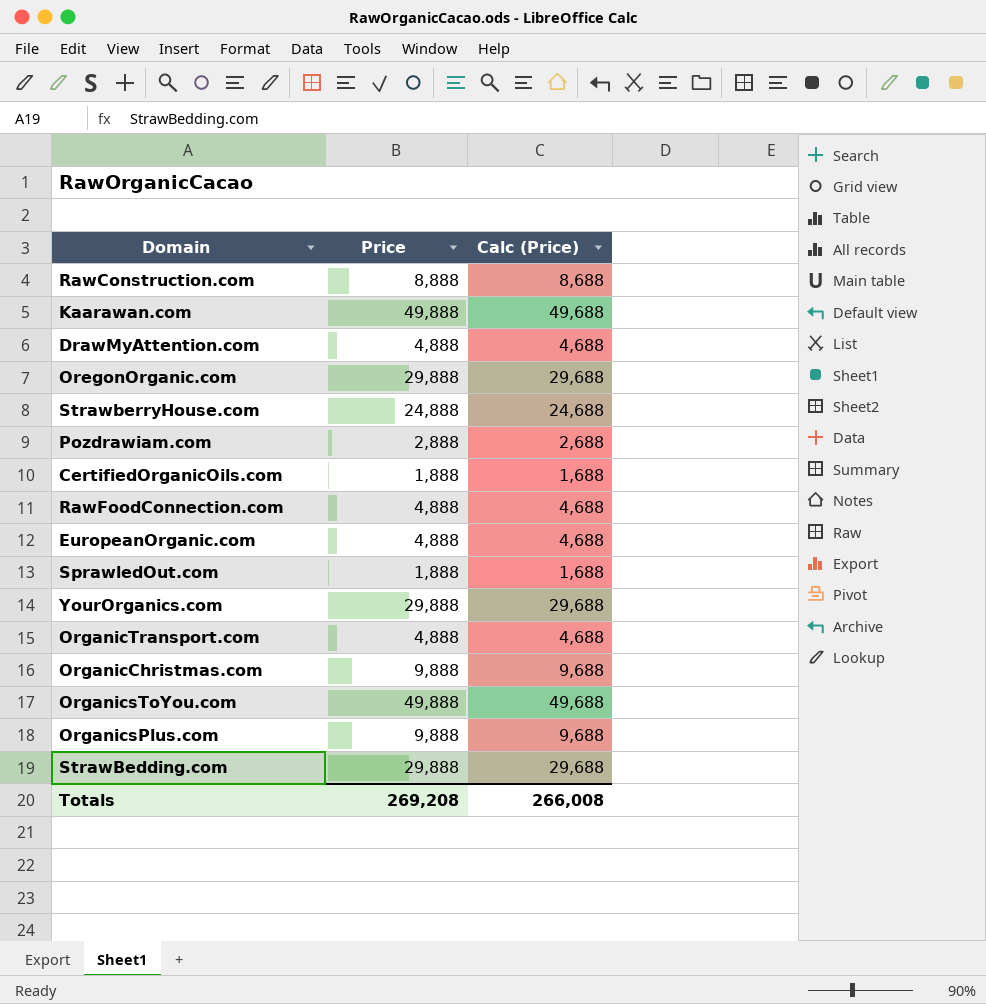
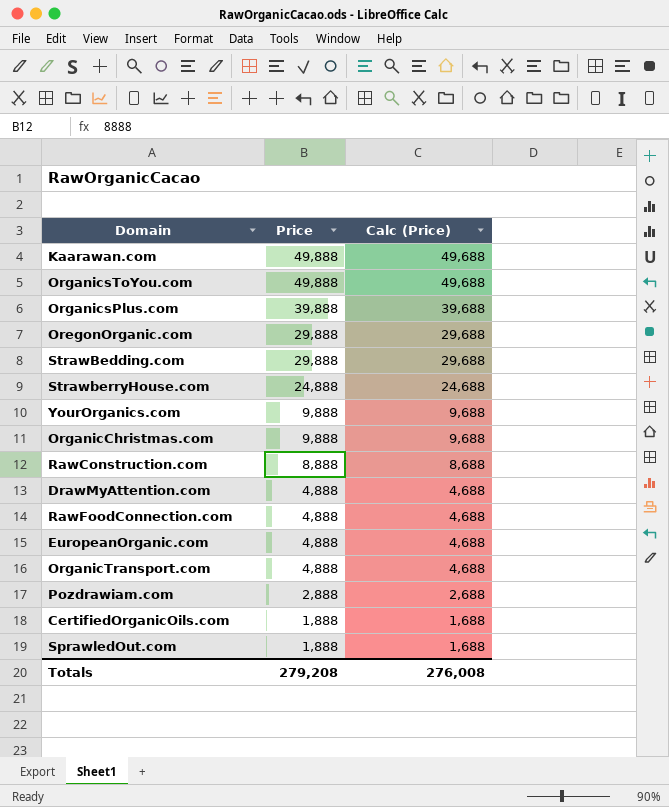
row order: none -> Price descending
OrganicsPlus.com | Price: 9,888 -> 39,888
OrganicsPlus.com | Calc (Price): 9,688 -> 39,688
YourOrganics.com | Price: 29,888 -> 9,888
YourOrganics.com | Calc (Price): 29,688 -> 9,688
Totals | Price: 269,208 -> 279,208
Totals | Calc (Price): 266,008 -> 276,008

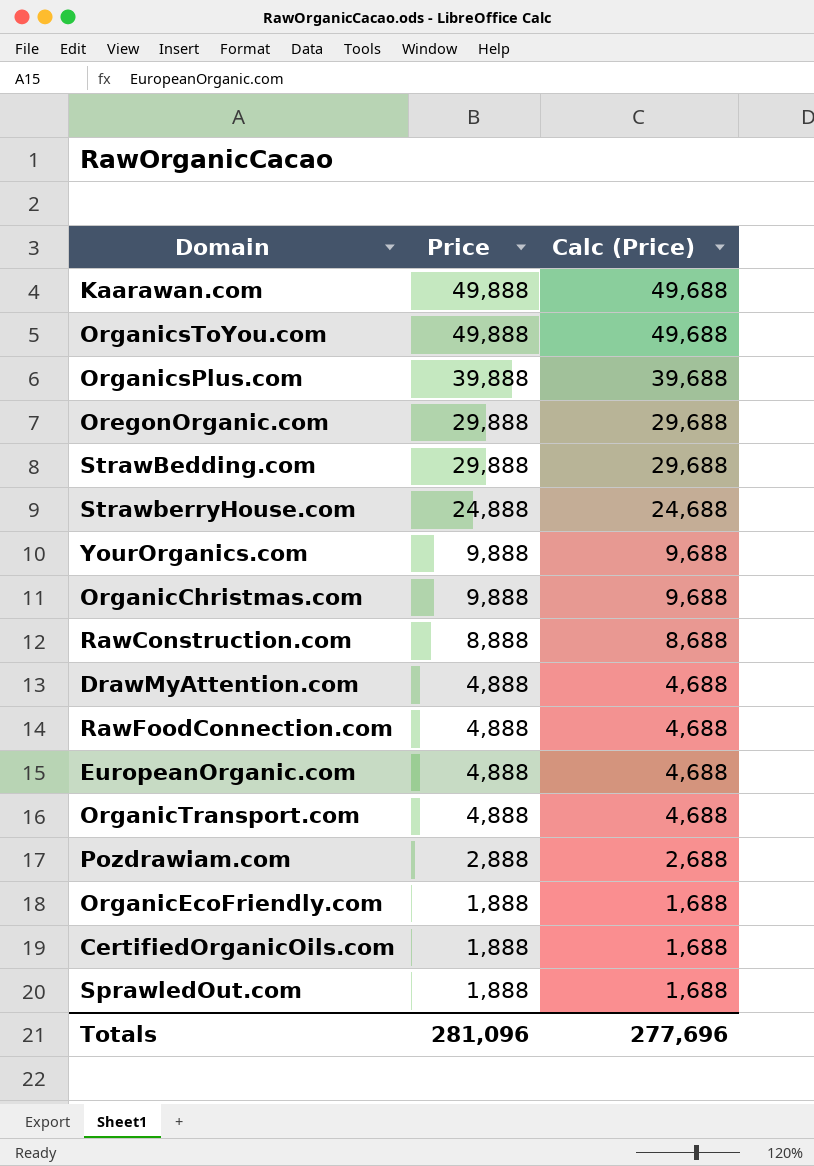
row OrganicEcoFriendly.com: none -> 1,888 | 1,688
Totals | Price: 279,208 -> 281,096
Totals | Calc (Price): 276,008 -> 277,696

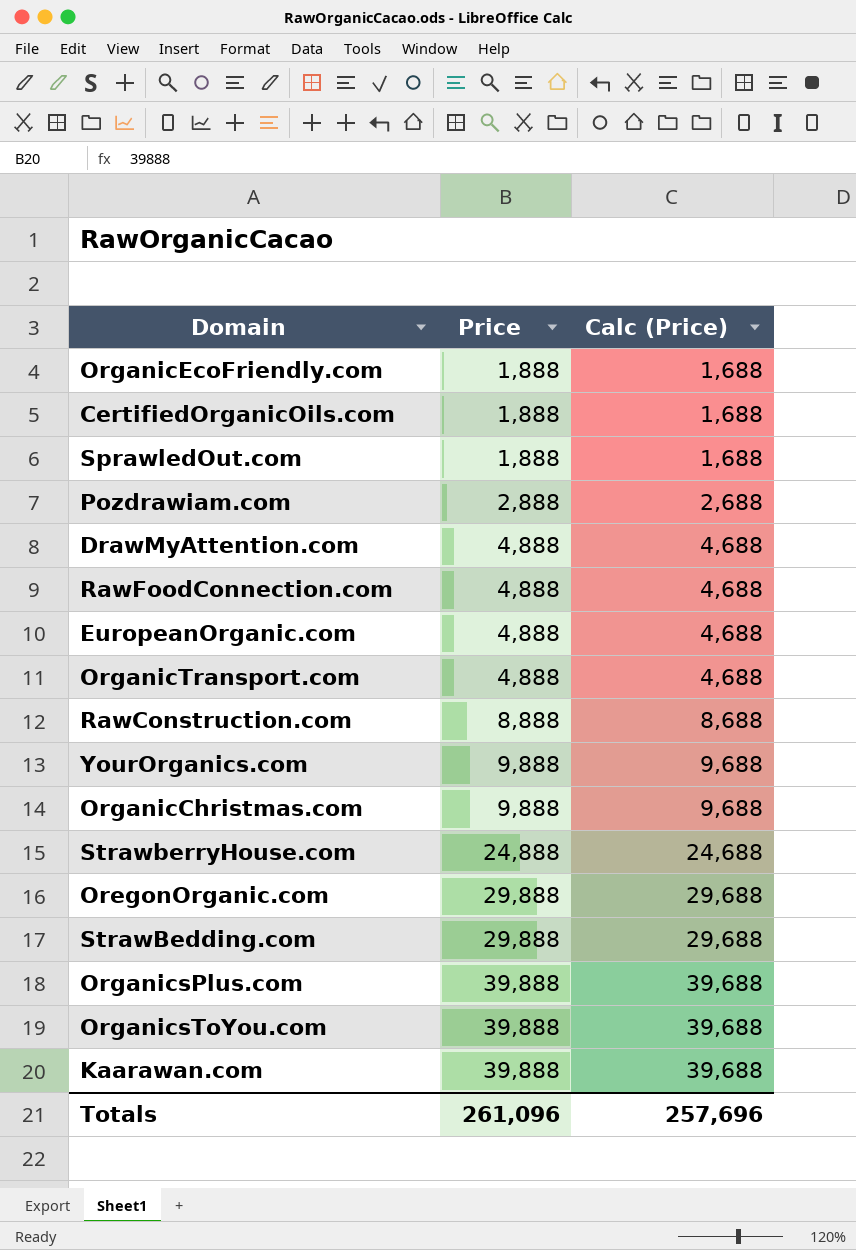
row order: Price descending -> Price ascending
OrganicsToYou.com | Price: 49,888 -> 39,888
OrganicsToYou.com | Calc (Price): 49,688 -> 39,688
Kaarawan.com | Price: 49,888 -> 39,888
Kaarawan.com | Calc (Price): 49,688 -> 39,688
Totals | Price: 281,096 -> 261,096
Totals | Calc (Price): 277,696 -> 257,696

